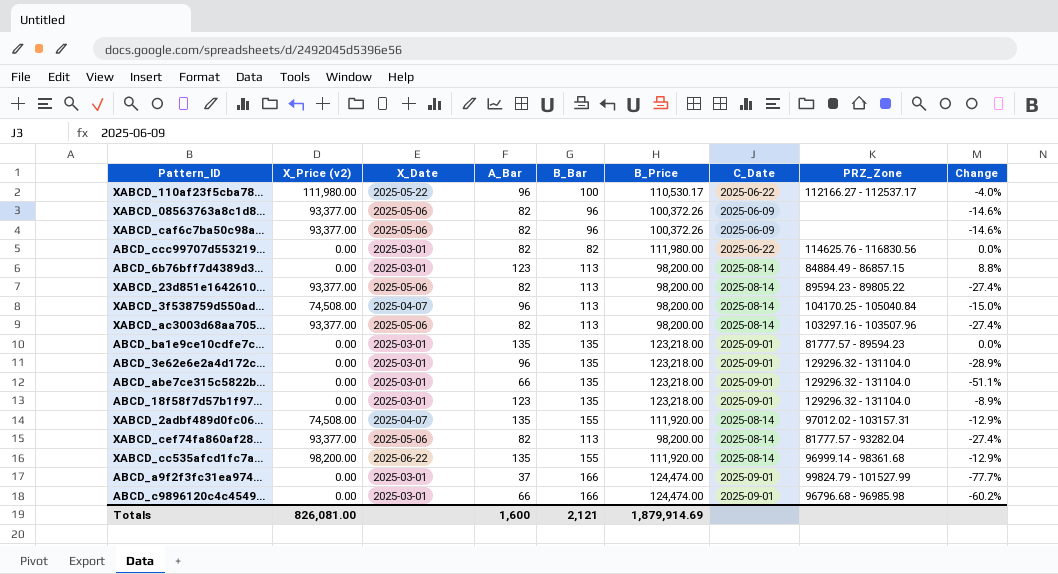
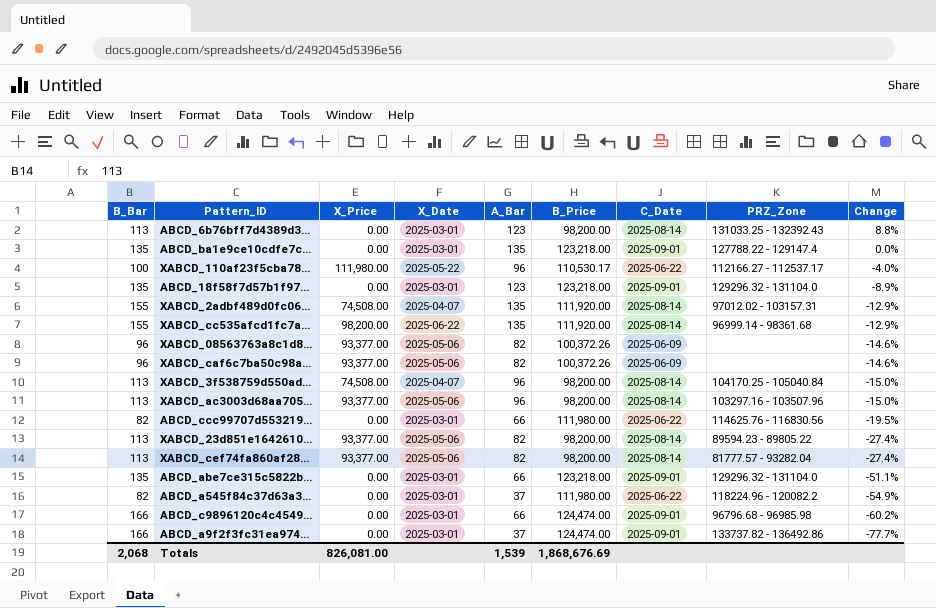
row order: none -> Change descending
column B_Bar | position: 5 -> 1
column name: X_Price (v2) -> X_Price
row ABCD_3e62e6e2a4d172c...: 0.00 | 2025-03-01 | 96 | 135 | 123,218.00 | 2025-09-01 | 129296.32 - 131104.0 | -28.9% -> none
ABCD_6b76bff7d4389d3... | PRZ_Zone: 84884.49 - 86857.15 -> 131033.25 - 132392.43
ABCD_ba1e9ce10cdfe7c... | PRZ_Zone: 81777.57 - 89594.23 -> 127788.22 - 129147.4
XABCD_ac3003d68aa705... | A_Bar: 82 -> 96
XABCD_ac3003d68aa705... | Change: -27.4% -> -15.0%
ABCD_ccc99707d553219... | A_Bar: 82 -> 66
ABCD_ccc99707d553219... | Change: 0.0% -> -19.5%
row ABCD_a545f84c37d63a3...: none -> 82 | 0.00 | 2025-03-01 | 37 | 111,980.00 | 2025-06-22 | 118224.96 - 120082.2 | -54.9%
ABCD_a9f2f3fc31ea974... | PRZ_Zone: 99824.79 - 101527.99 -> 133737.82 - 136492.86
Totals | B_Bar: 2,121 -> 2,068
Totals | A_Bar: 1,600 -> 1,539
Totals | B_Price: 1,879,914.69 -> 1,868,676.69

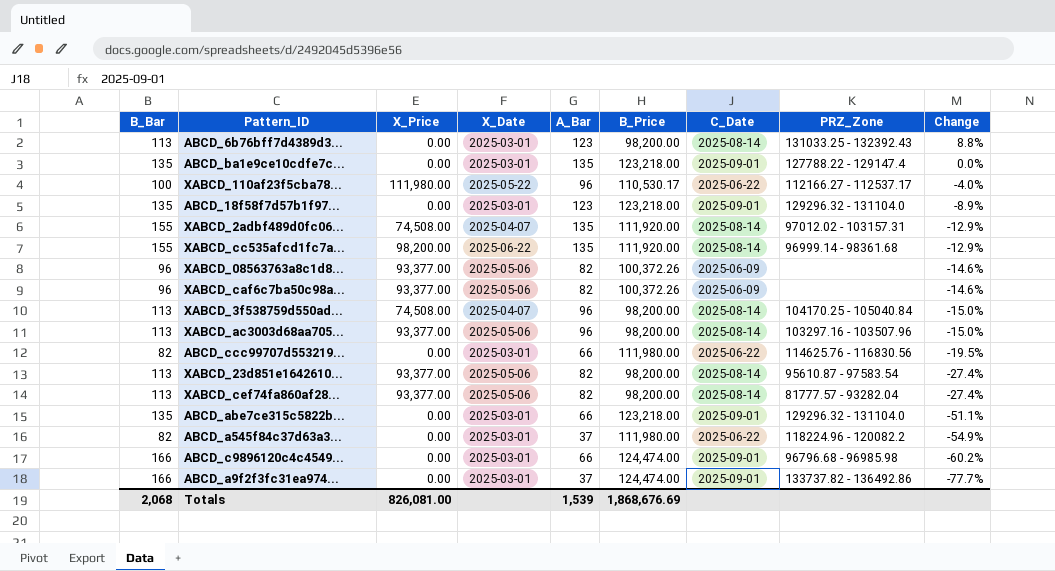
XABCD_23d851e1642610... | PRZ_Zone: 89594.23 - 89805.22 -> 95610.87 - 97583.54

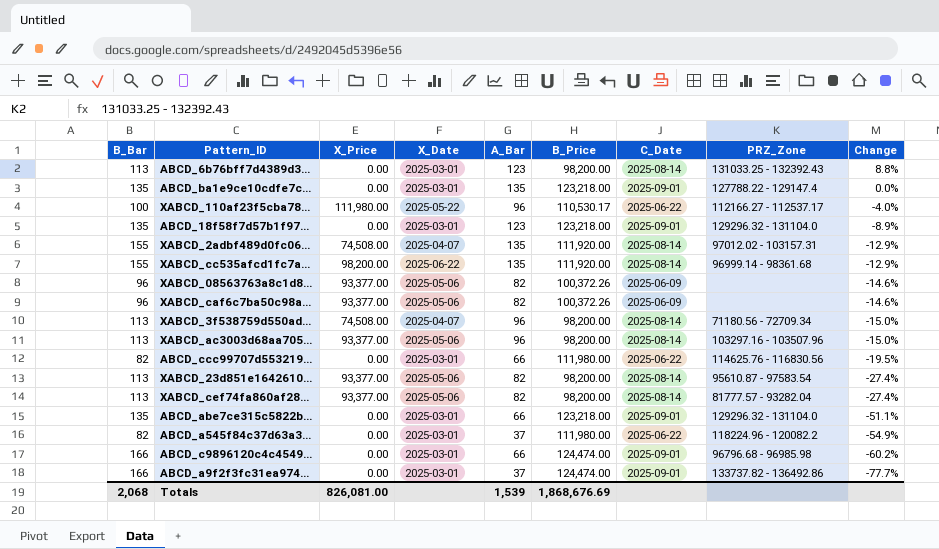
XABCD_3f538759d550ad... | PRZ_Zone: 104170.25 - 105040.84 -> 71180.56 - 72709.34

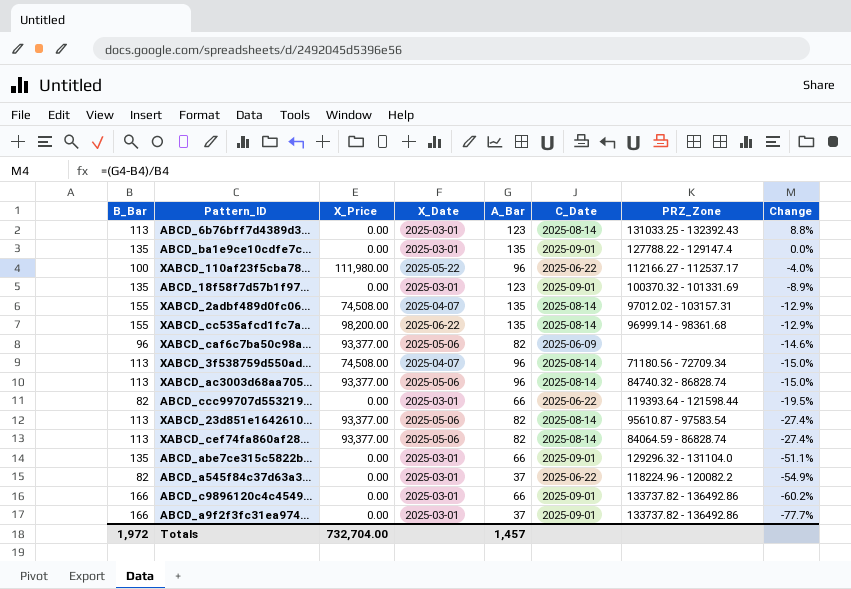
column B_Price | position: 6 -> none
row XABCD_08563763a8c1d8...: 96 | 93,377.00 | 2025-05-06 | 82 | 100,372.26 | 2025-06-09 | none | -14.6% -> none
ABCD_18f58f7d57b1f97... | PRZ_Zone: 129296.32 - 131104.0 -> 100370.32 - 101331.69
XABCD_ac3003d68aa705... | PRZ_Zone: 103297.16 - 103507.96 -> 84740.32 - 86828.74
ABCD_ccc99707d553219... | PRZ_Zone: 114625.76 - 116830.56 -> 119393.64 - 121598.44
XABCD_cef74fa860af28... | PRZ_Zone: 81777.57 - 93282.04 -> 84064.59 - 86828.74
ABCD_c9896120c4c4549... | PRZ_Zone: 96796.68 - 96985.98 -> 133737.82 - 136492.86
Totals | B_Bar: 2,068 -> 1,972
Totals | X_Price: 826,081.00 -> 732,704.00
Totals | A_Bar: 1,539 -> 1,457

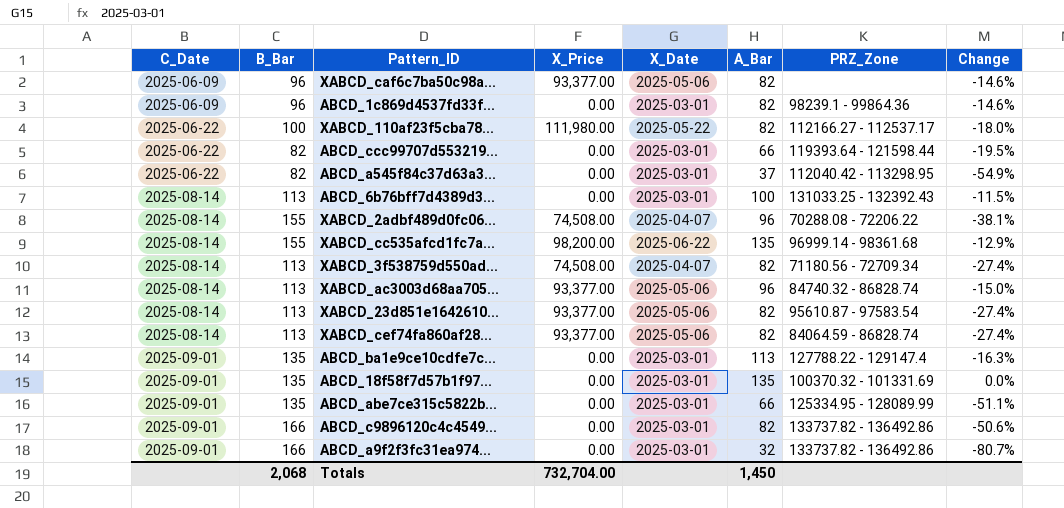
row order: Change descending -> C_Date ascending
column C_Date | position: 6 -> 1
row ABCD_1c869d4537fd33f...: none -> 2025-06-09 | 96 | 0.00 | 2025-03-01 | 82 | 98239.1 - 99864.36 | -14.6%
XABCD_110af23f5cba78... | A_Bar: 96 -> 82
XABCD_110af23f5cba78... | Change: -4.0% -> -18.0%
ABCD_a545f84c37d63a3... | PRZ_Zone: 118224.96 - 120082.2 -> 112040.42 - 113298.95
ABCD_6b76bff7d4389d3... | A_Bar: 123 -> 100
ABCD_6b76bff7d4389d3... | Change: 8.8% -> -11.5%
XABCD_2adbf489d0fc06... | A_Bar: 135 -> 96
XABCD_2adbf489d0fc06... | PRZ_Zone: 97012.02 - 103157.31 -> 70288.08 - 72206.22
XABCD_2adbf489d0fc06... | Change: -12.9% -> -38.1%
XABCD_3f538759d550ad... | A_Bar: 96 -> 82
XABCD_3f538759d550ad... | Change: -15.0% -> -27.4%
ABCD_ba1e9ce10cdfe7c... | A_Bar: 135 -> 113
ABCD_ba1e9ce10cdfe7c... | Change: 0.0% -> -16.3%
ABCD_18f58f7d57b1f97... | A_Bar: 123 -> 135
ABCD_18f58f7d57b1f97... | Change: -8.9% -> 0.0%
ABCD_abe7ce315c5822b... | PRZ_Zone: 129296.32 - 131104.0 -> 125334.95 - 128089.99
ABCD_c9896120c4c4549... | A_Bar: 66 -> 82
ABCD_c9896120c4c4549... | Change: -60.2% -> -50.6%
ABCD_a9f2f3fc31ea974... | A_Bar: 37 -> 32
ABCD_a9f2f3fc31ea974... | Change: -77.7% -> -80.7%
Totals | B_Bar: 1,972 -> 2,068
Totals | A_Bar: 1,457 -> 1,450

